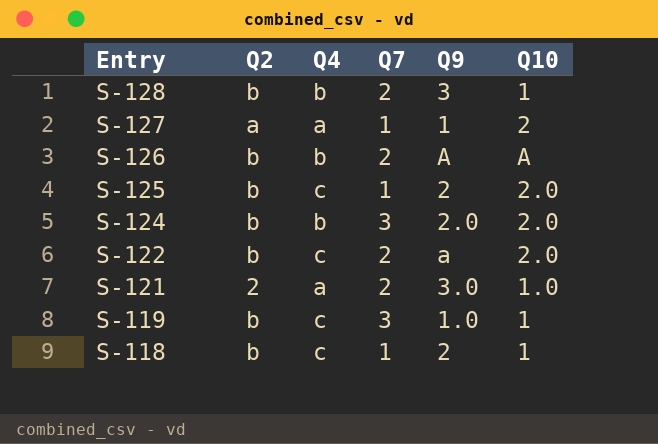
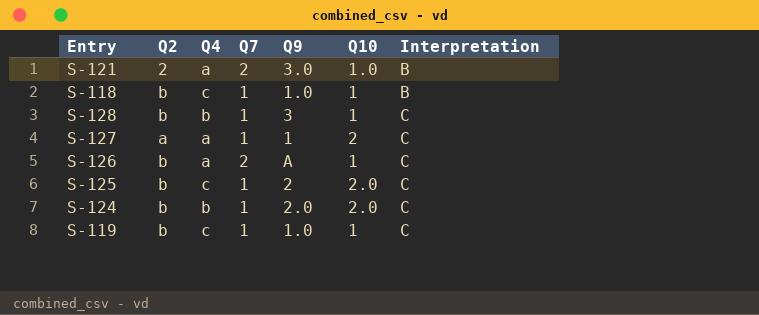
row order: Entry descending -> Interpretation ascending
column Interpretation | position: none -> 7
row S-122: b | c | 2 | a | 2.0 -> none
S-118 | Q9: 2 -> 1.0
S-128 | Q7: 2 -> 1
S-126 | Q4: b -> a
S-126 | Q10: A -> 1
S-124 | Q7: 3 -> 1
S-119 | Q7: 3 -> 1

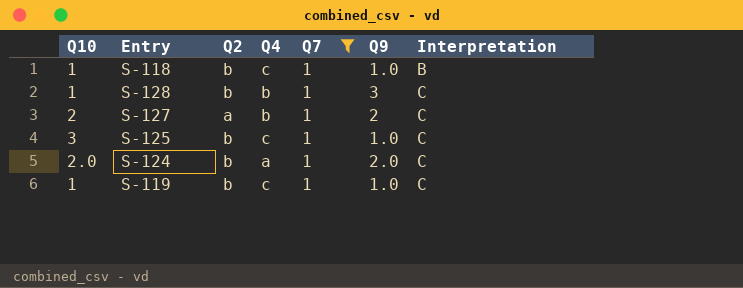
filter: none -> Q7 = 1
column Q10 | position: 6 -> 1
S-127 | Q4: a -> b
S-127 | Q9: 1 -> 2
S-125 | Q10: 2.0 -> 3
S-125 | Q9: 2 -> 1.0
S-124 | Q4: b -> a

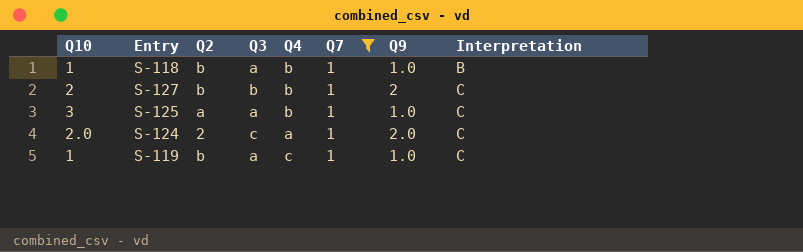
column Q3 | position: none -> 4
row S-128: 1 | b | b | 1 | 3 | C -> none
S-118 | Q4: c -> b
S-127 | Q2: a -> b
S-125 | Q2: b -> a
S-125 | Q4: c -> b
S-124 | Q2: b -> 2

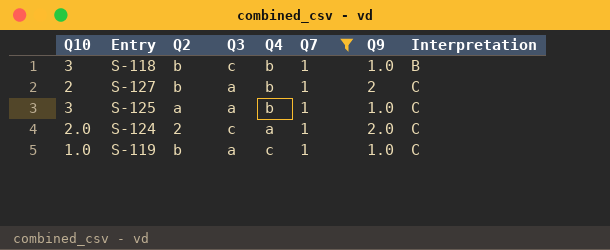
S-118 | Q10: 1 -> 3
S-118 | Q3: a -> c
S-127 | Q3: b -> a
S-119 | Q10: 1 -> 1.0

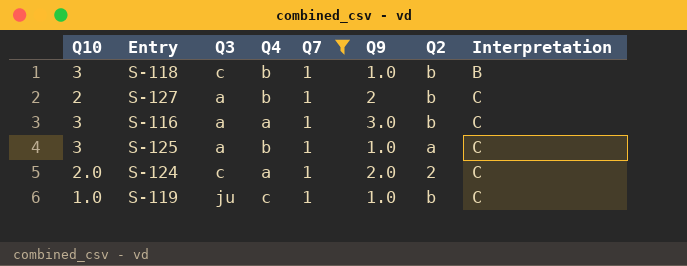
column Q2 | position: 3 -> 7
row S-116: none -> 3 | a | a | 1 | 3.0 | b | C
S-119 | Q3: a -> ju

